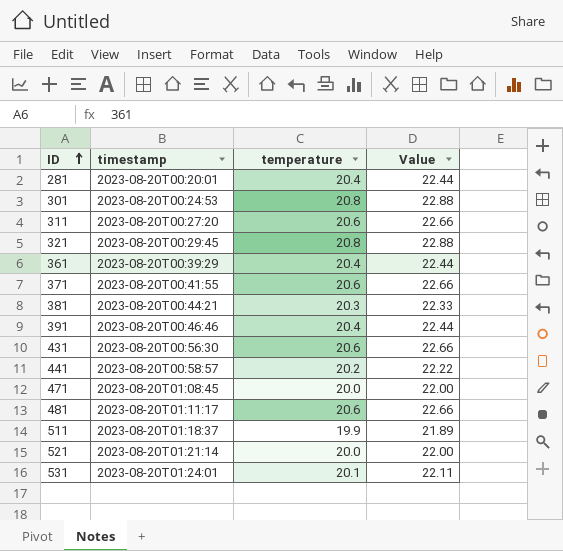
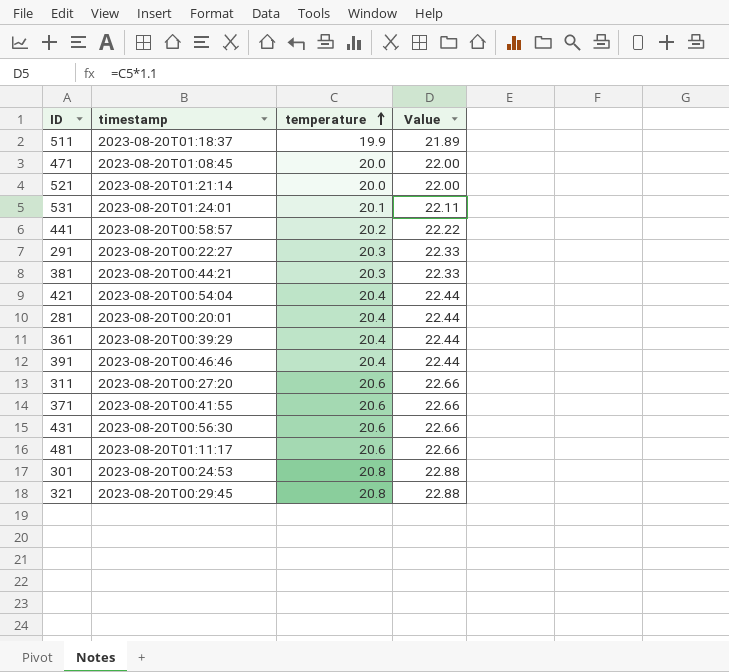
row order: ID ascending -> temperature ascending
row 291: none -> 2023-08-20T00:22:27 | 20.3 | 22.33
row 421: none -> 2023-08-20T00:54:04 | 20.4 | 22.44

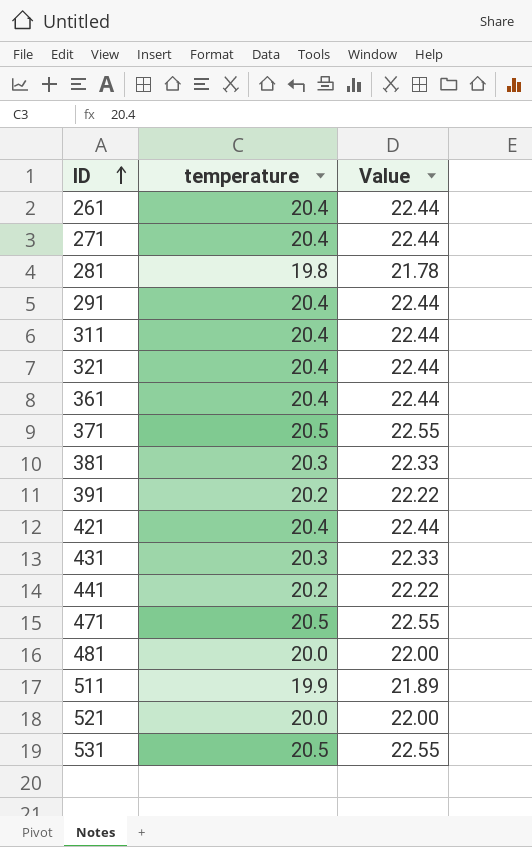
row order: temperature ascending -> ID ascending
column timestamp | position: 2 -> none
row 301: 2023-08-20T00:24:53 | 20.8 | 22.88 -> none
row 261: none -> 20.4 | 22.44
row 271: none -> 20.4 | 22.44
281 | temperature: 20.4 -> 19.8
281 | Value: 22.44 -> 21.78
291 | temperature: 20.3 -> 20.4
291 | Value: 22.33 -> 22.44
311 | temperature: 20.6 -> 20.4
311 | Value: 22.66 -> 22.44
321 | temperature: 20.8 -> 20.4
321 | Value: 22.88 -> 22.44
371 | temperature: 20.6 -> 20.5
371 | Value: 22.66 -> 22.55
391 | temperature: 20.4 -> 20.2
391 | Value: 22.44 -> 22.22
431 | temperature: 20.6 -> 20.3
431 | Value: 22.66 -> 22.33
471 | temperature: 20.0 -> 20.5
471 | Value: 22.00 -> 22.55
481 | temperature: 20.6 -> 20.0
481 | Value: 22.66 -> 22.00
531 | temperature: 20.1 -> 20.5
531 | Value: 22.11 -> 22.55

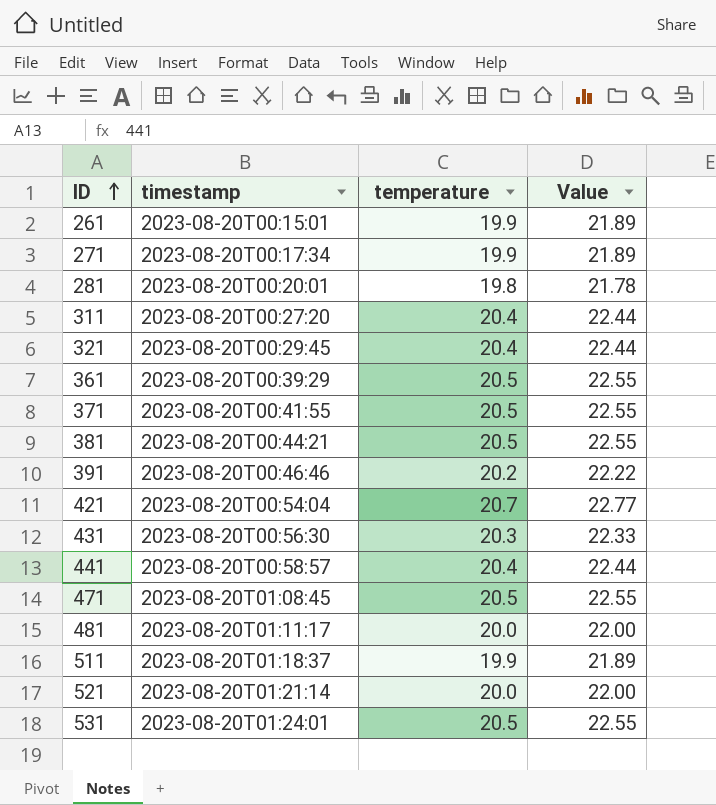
column timestamp | position: none -> 2
row 291: 20.4 | 22.44 -> none
261 | temperature: 20.4 -> 19.9
261 | Value: 22.44 -> 21.89
271 | temperature: 20.4 -> 19.9
271 | Value: 22.44 -> 21.89
361 | temperature: 20.4 -> 20.5
361 | Value: 22.44 -> 22.55
381 | temperature: 20.3 -> 20.5
381 | Value: 22.33 -> 22.55
421 | temperature: 20.4 -> 20.7
421 | Value: 22.44 -> 22.77
441 | temperature: 20.2 -> 20.4
441 | Value: 22.22 -> 22.44

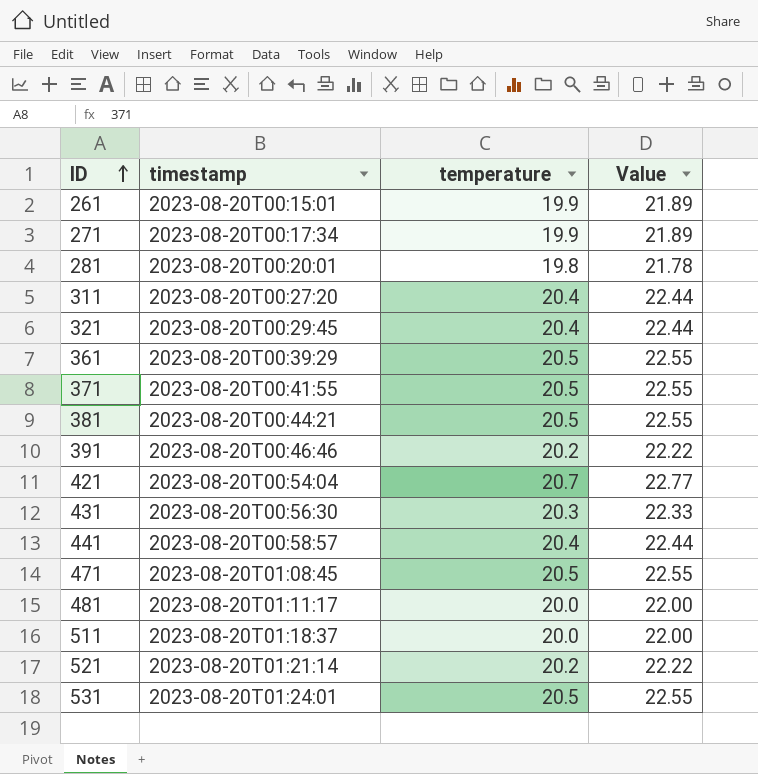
511 | temperature: 19.9 -> 20.0
511 | Value: 21.89 -> 22.00
521 | temperature: 20.0 -> 20.2
521 | Value: 22.00 -> 22.22

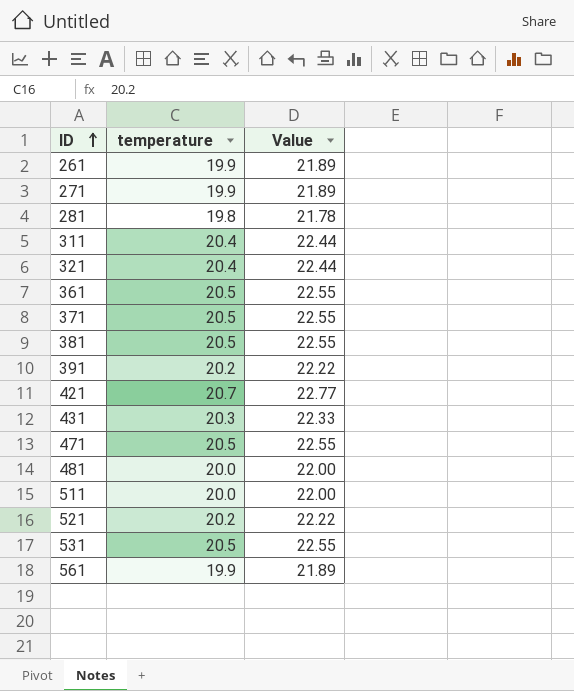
column timestamp | position: 2 -> none
row 441: 2023-08-20T00:58:57 | 20.4 | 22.44 -> none
row 561: none -> 19.9 | 21.89

